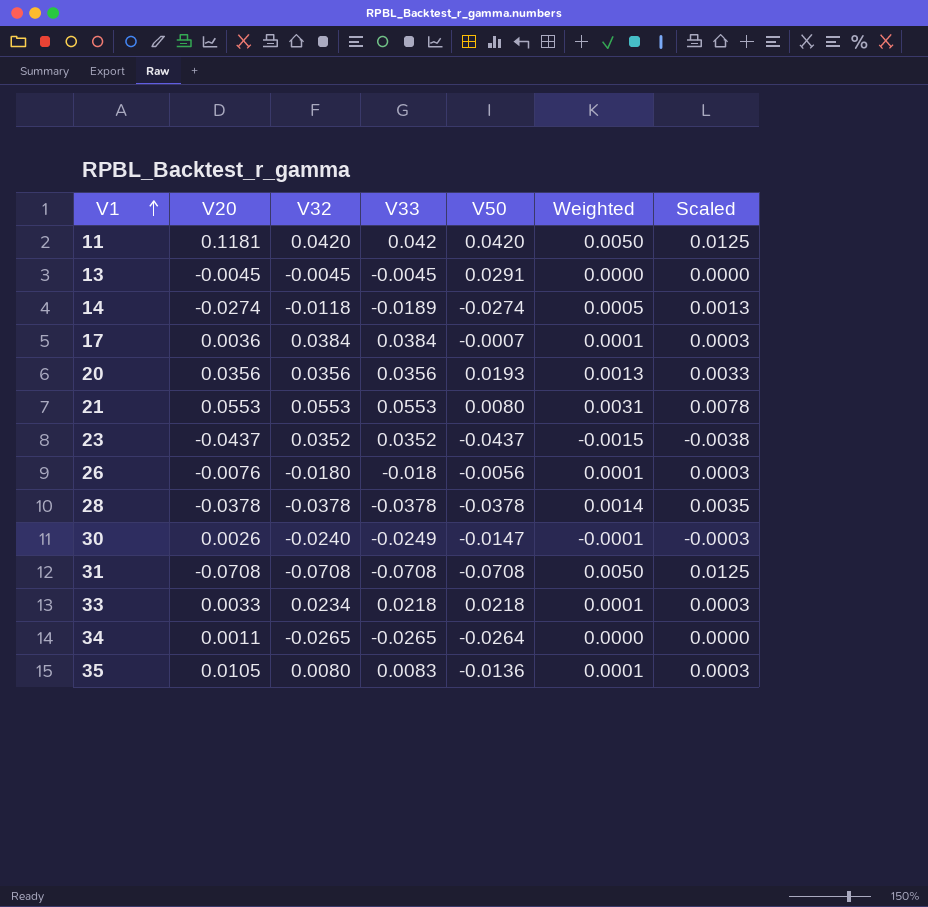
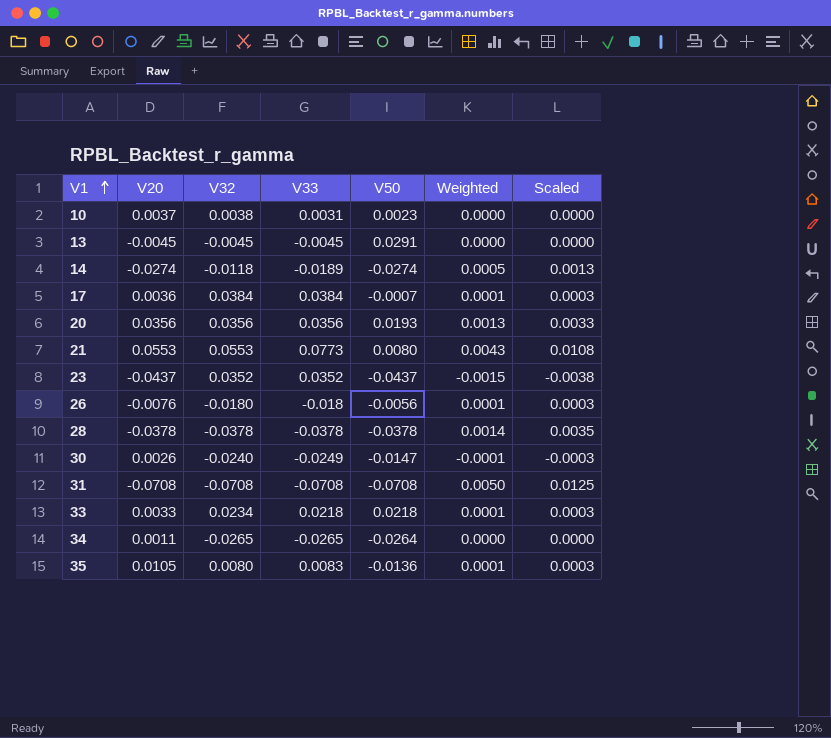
row 11: 0.1181 | 0.0420 | 0.042 | 0.0420 | 0.0050 | 0.0125 -> none
row 10: none -> 0.0037 | 0.0038 | 0.0031 | 0.0023 | 0.0000 | 0.0000
21 | V33: 0.0553 -> 0.0773
21 | Weighted: 0.0031 -> 0.0043
21 | Scaled: 0.0078 -> 0.0108

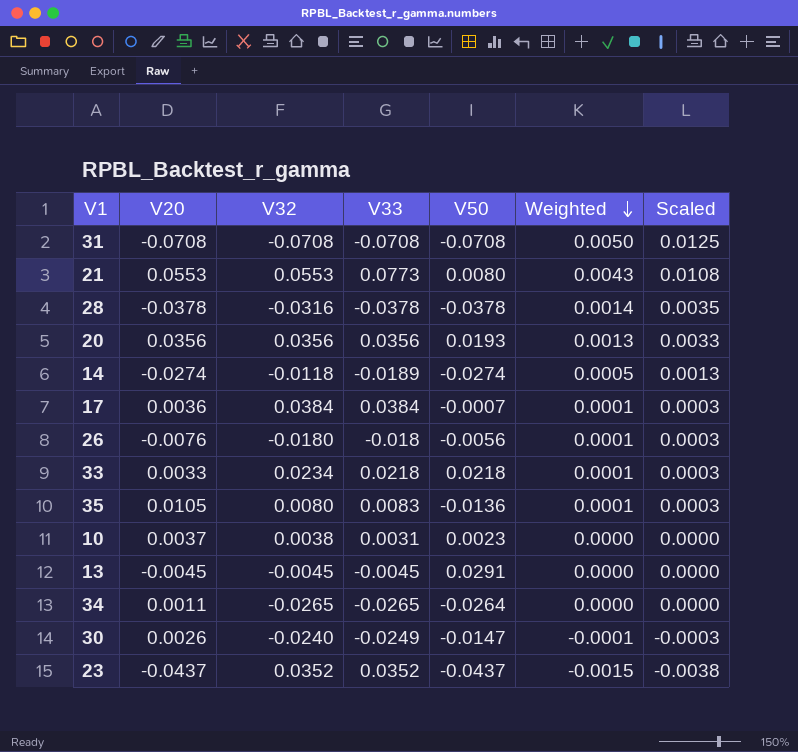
row order: V1 ascending -> Weighted descending
28 | V32: -0.0378 -> -0.0316

